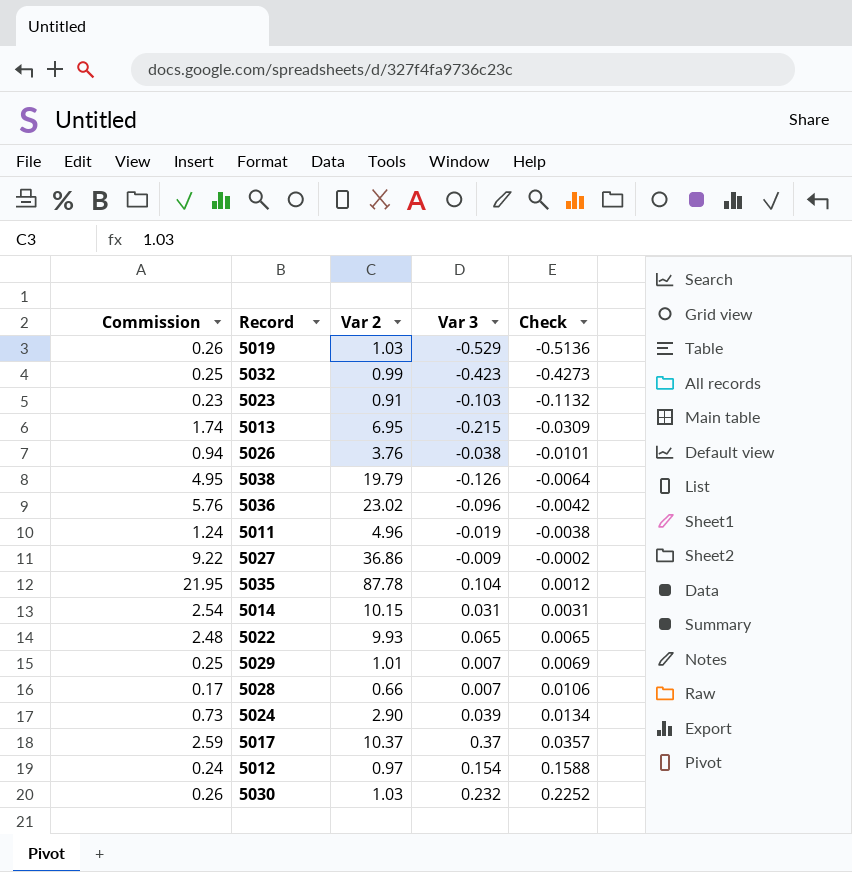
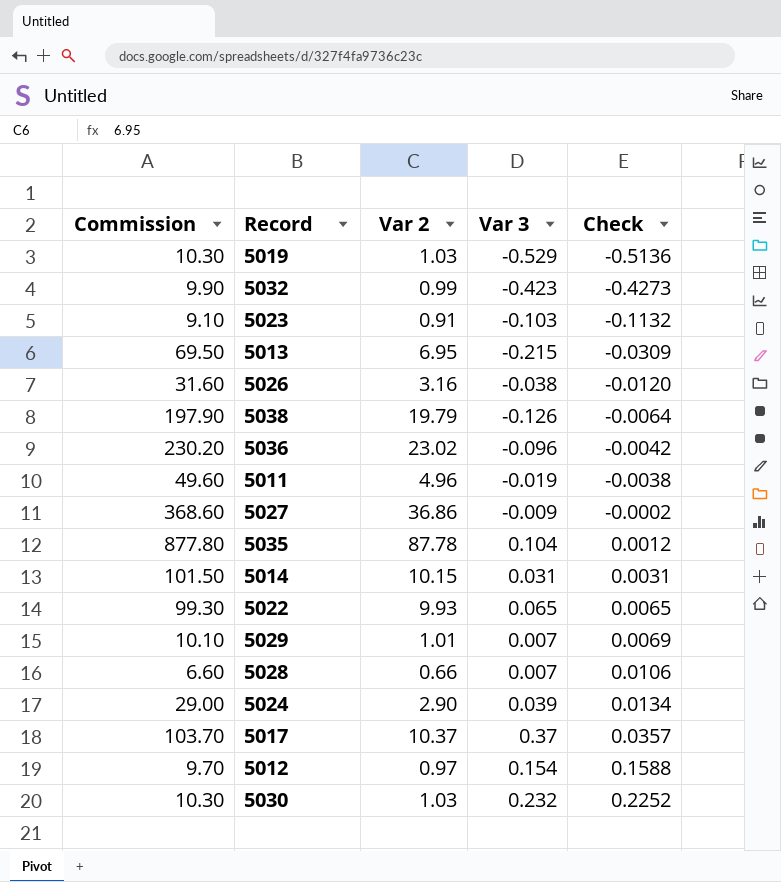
column Commission | formula: [Var 2] * 0.25 -> [Var 2] * 10
5026 | Var 2: 3.76 -> 3.16
5026 | Check: -0.0101 -> -0.0120

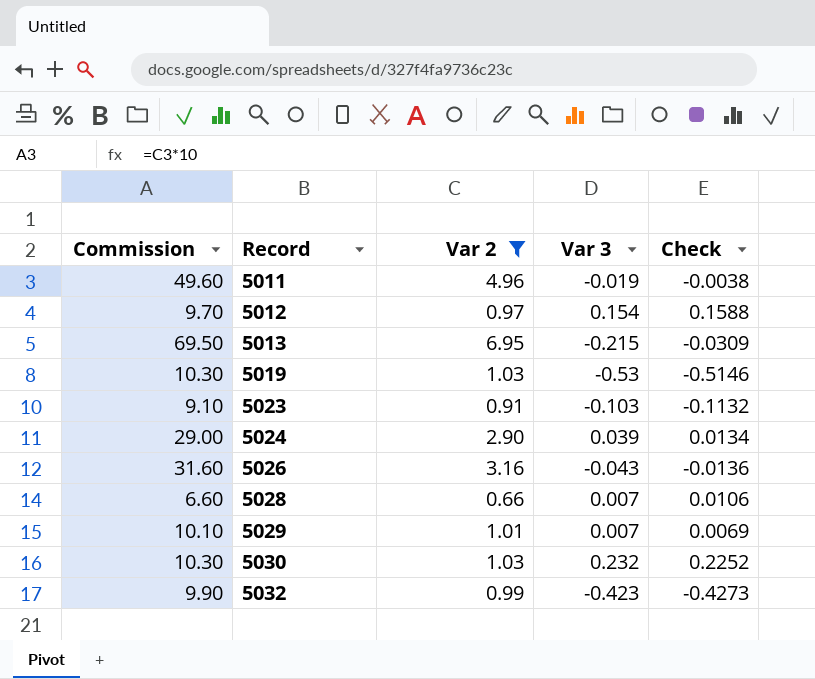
filter: none -> Var 2 <= 6.95
row order: Check ascending -> Record ascending
5019 | Var 3: -0.529 -> -0.53
5019 | Check: -0.5136 -> -0.5146
5026 | Var 3: -0.038 -> -0.043
5026 | Check: -0.0120 -> -0.0136

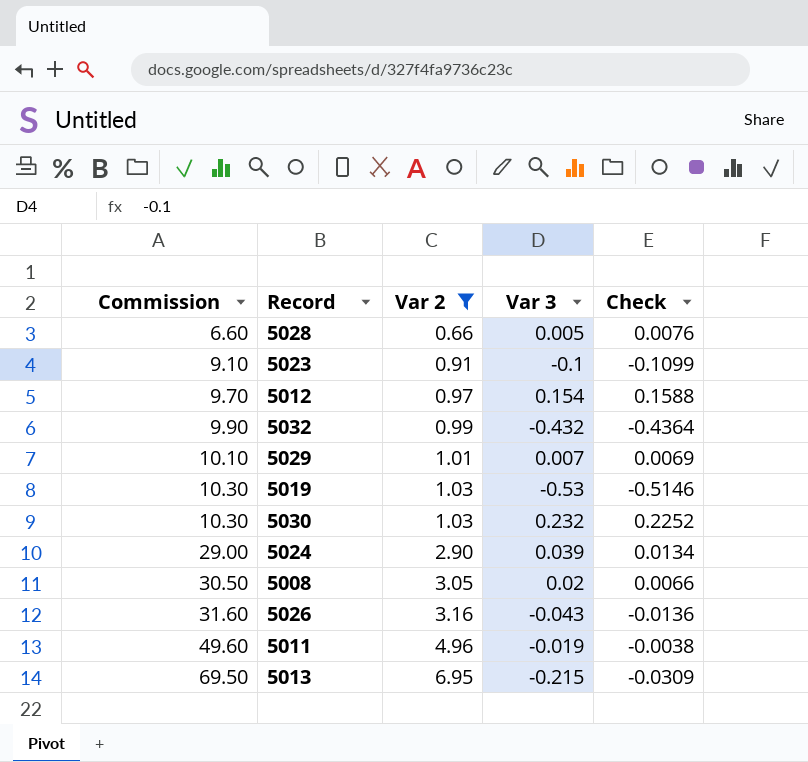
row order: Record ascending -> Commission ascending
5028 | Var 3: 0.007 -> 0.005
5028 | Check: 0.0106 -> 0.0076
5023 | Var 3: -0.103 -> -0.1
5023 | Check: -0.1132 -> -0.1099
5032 | Var 3: -0.423 -> -0.432
5032 | Check: -0.4273 -> -0.4364
row 5008: none -> 30.50 | 3.05 | 0.02 | 0.0066

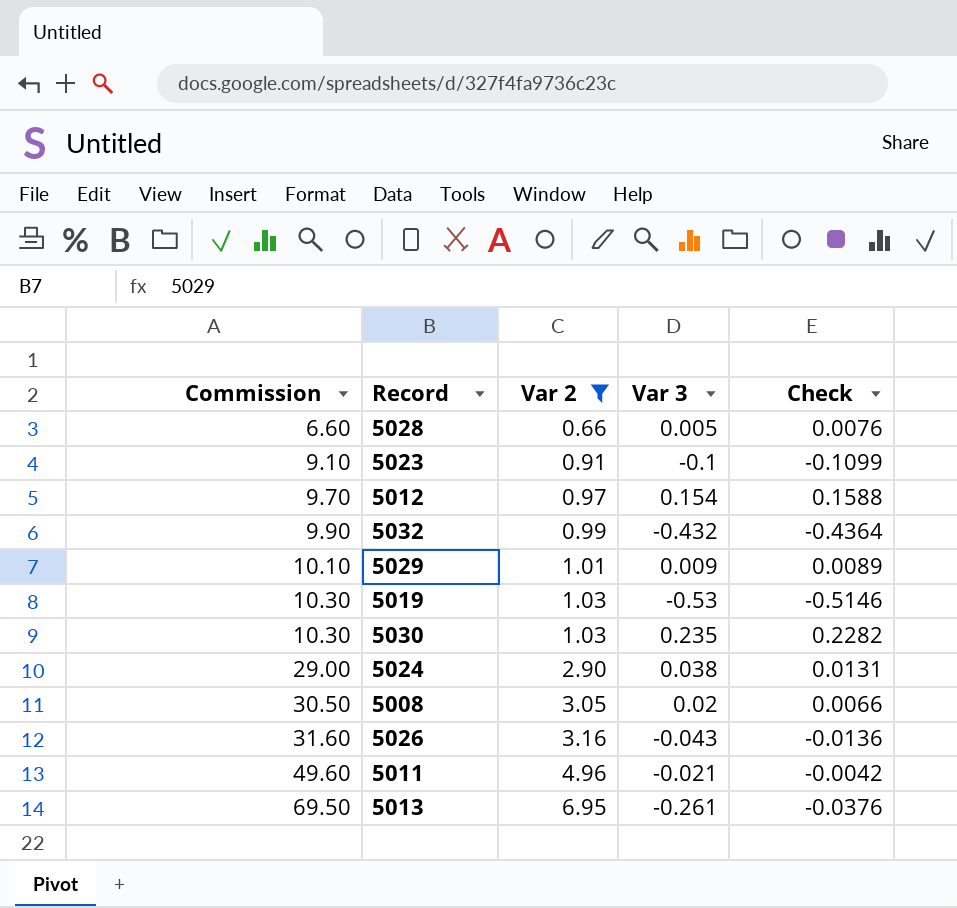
5029 | Var 3: 0.007 -> 0.009
5029 | Check: 0.0069 -> 0.0089
5030 | Var 3: 0.232 -> 0.235
5030 | Check: 0.2252 -> 0.2282
5024 | Var 3: 0.039 -> 0.038
5024 | Check: 0.0134 -> 0.0131
5011 | Var 3: -0.019 -> -0.021
5011 | Check: -0.0038 -> -0.0042
5013 | Var 3: -0.215 -> -0.261
5013 | Check: -0.0309 -> -0.0376

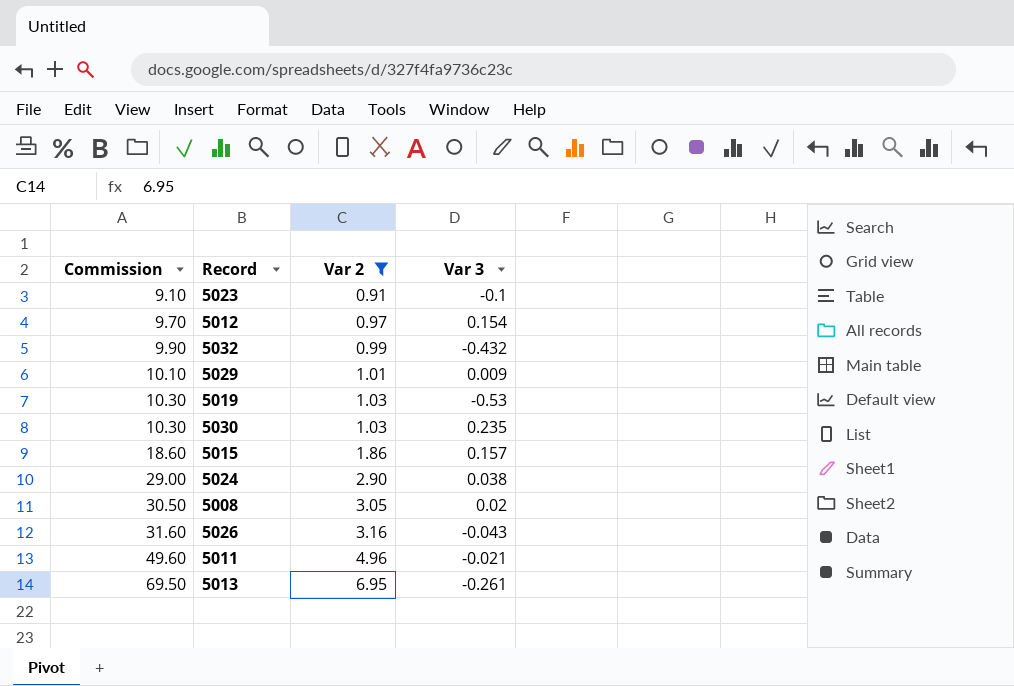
column Check | formula: [Var 3] / [Var 2] -> none
row 5028: 6.60 | 0.66 | 0.005 | 0.0076 -> none
row 5015: none -> 18.60 | 1.86 | 0.157

